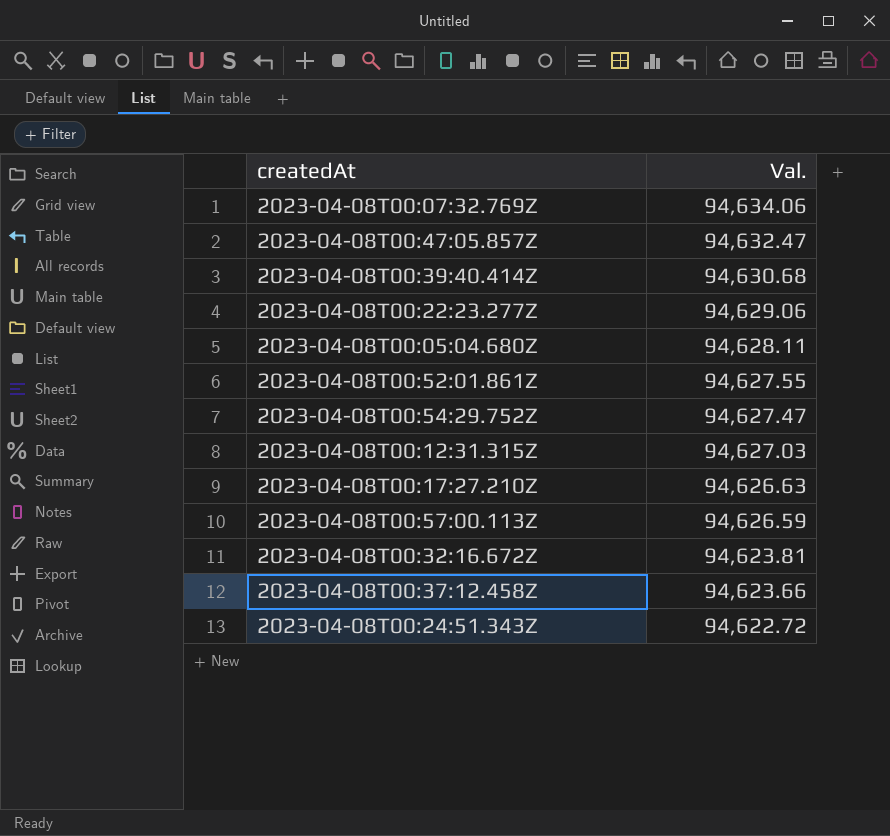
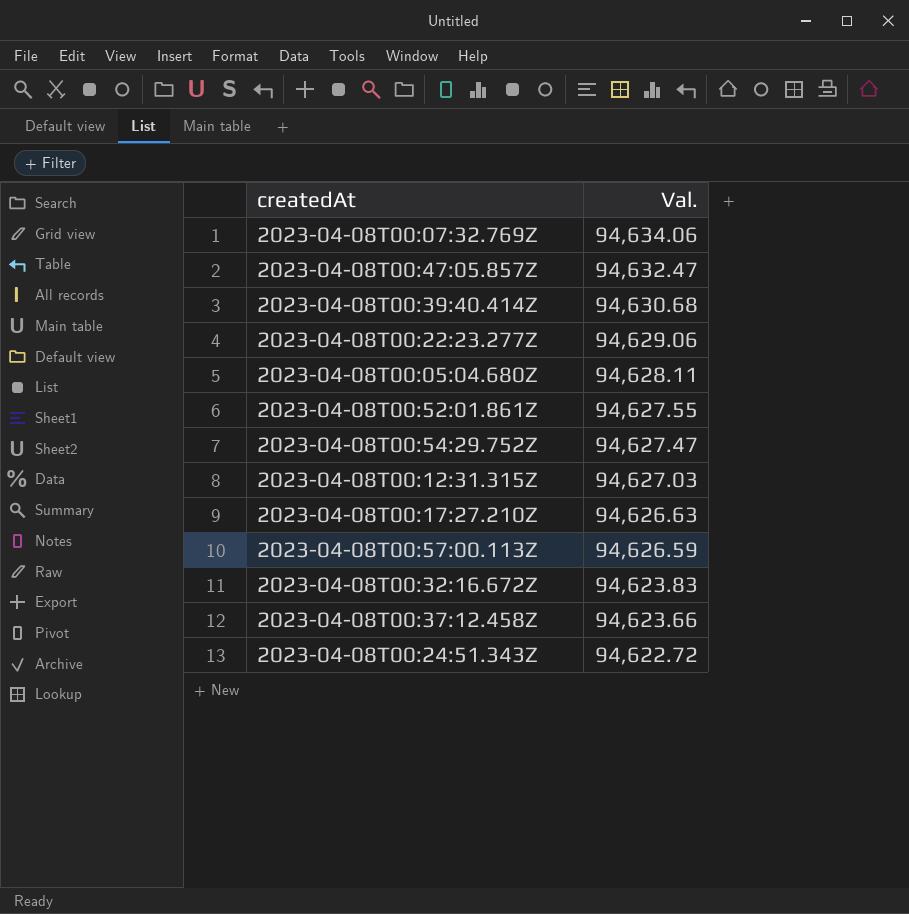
2023-04-08T00:32:16.672Z | Val.: 94,623.81 -> 94,623.83

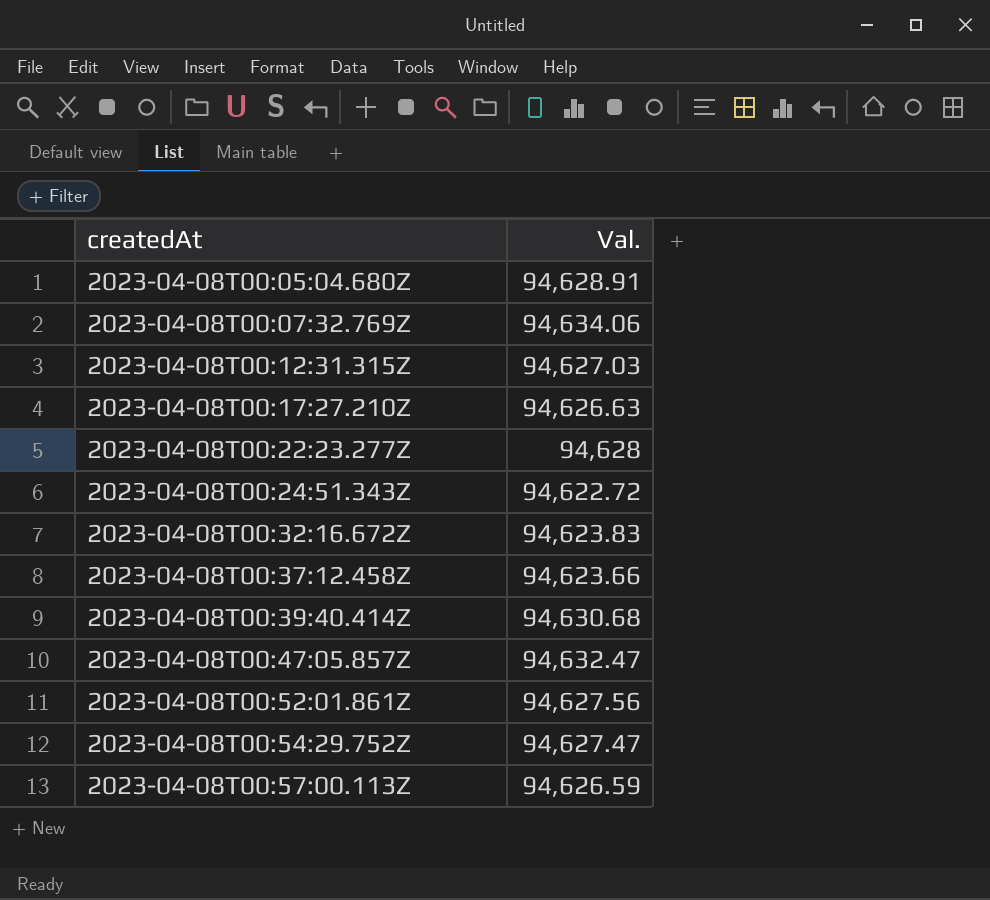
row order: Val. descending -> createdAt ascending
2023-04-08T00:05:04.680Z | Val.: 94,628.11 -> 94,628.91
2023-04-08T00:22:23.277Z | Val.: 94,629.06 -> 94,628
2023-04-08T00:52:01.861Z | Val.: 94,627.55 -> 94,627.56

